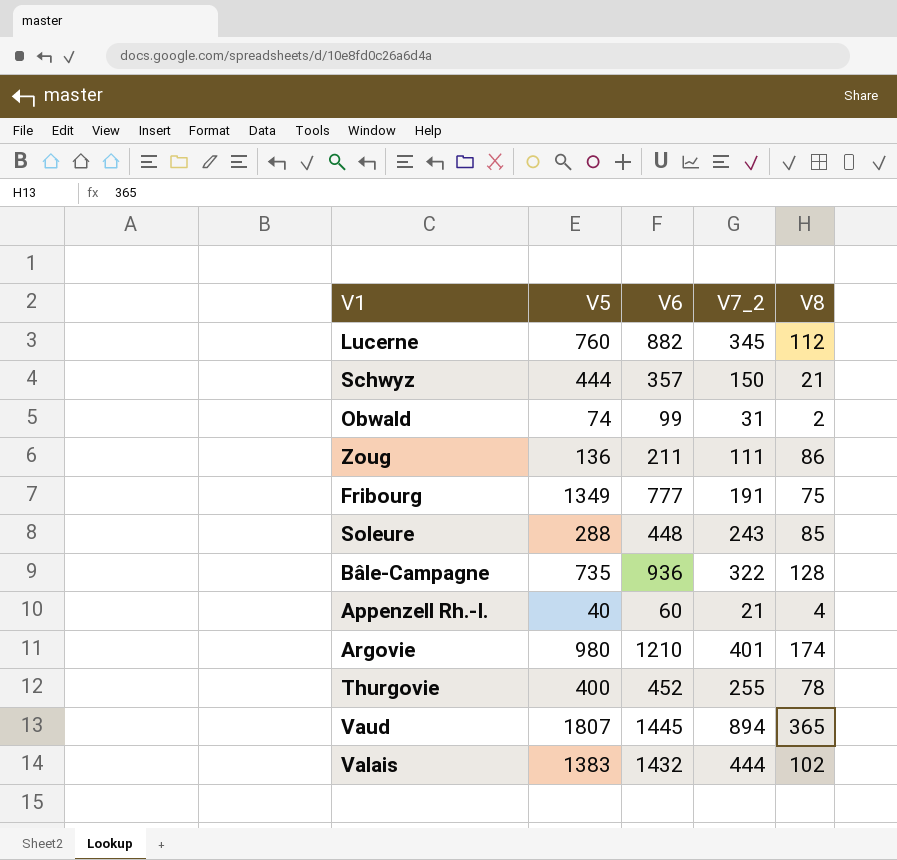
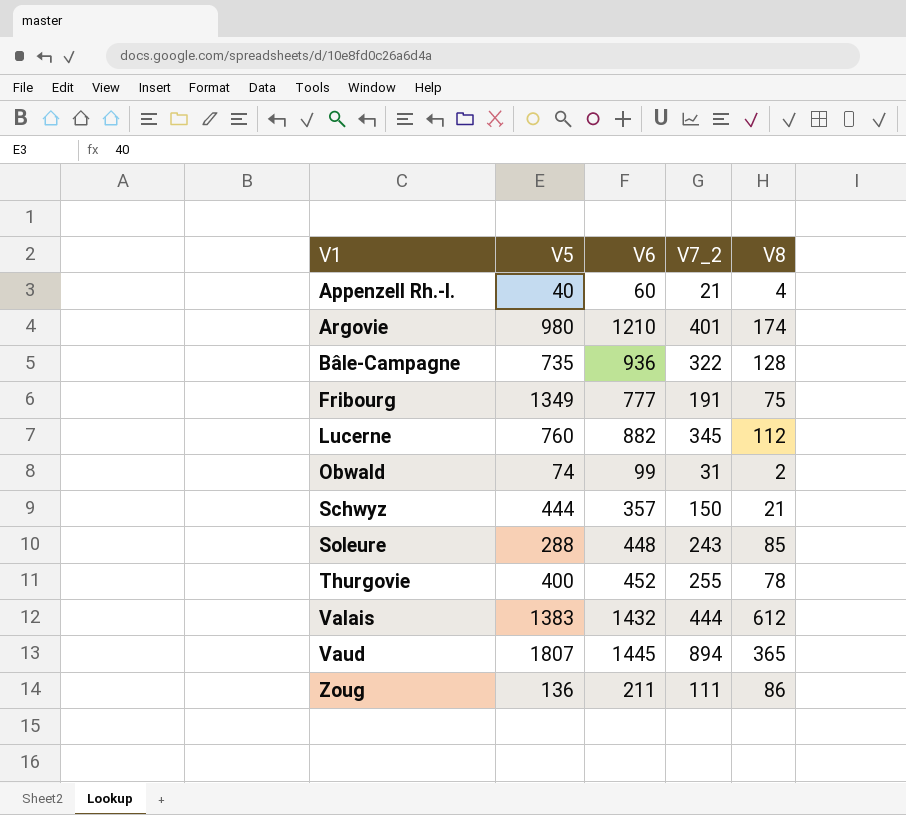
row order: none -> V1 ascending
Valais | V8: 102 -> 612

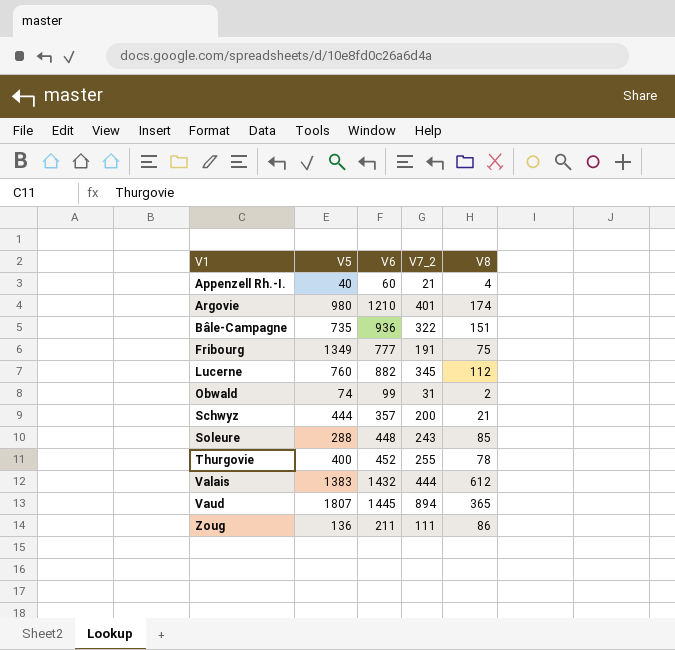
Bâle-Campagne | V8: 128 -> 151
Schwyz | V7_2: 150 -> 200

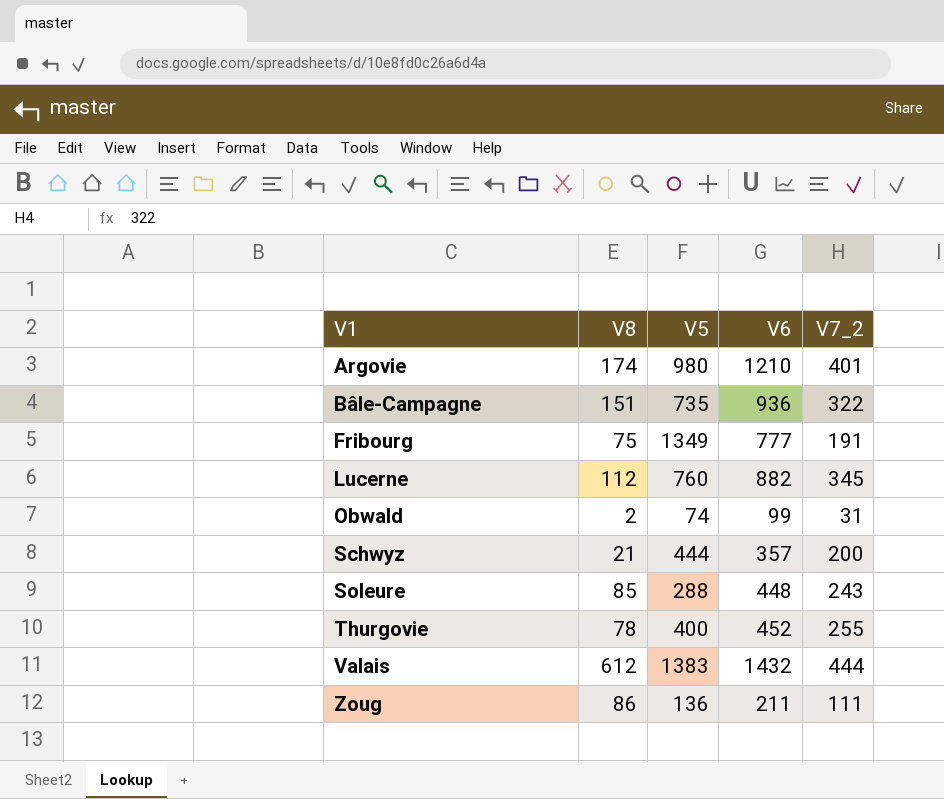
column V8 | position: 5 -> 2
row Appenzell Rh.-I.: 40 | 60 | 21 | 4 -> none
row Vaud: 1807 | 1445 | 894 | 365 -> none

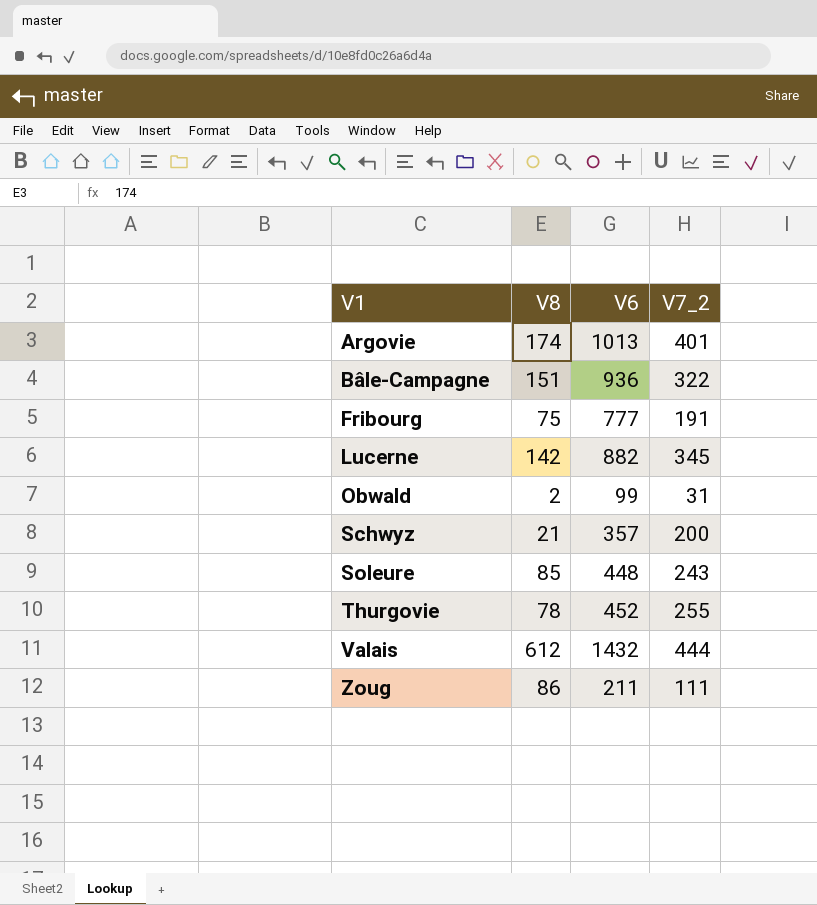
column V5 | position: 3 -> none
Argovie | V6: 1210 -> 1013
Lucerne | V8: 112 -> 142

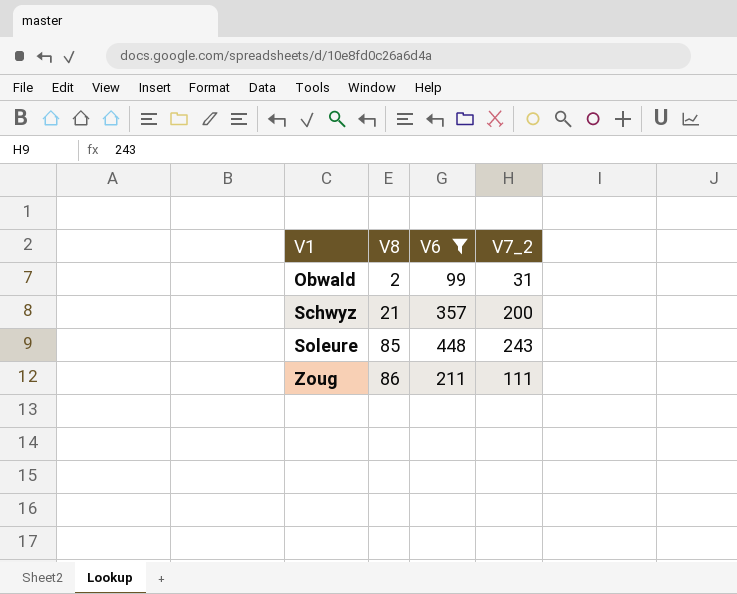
filter: none -> V6 <= 448

